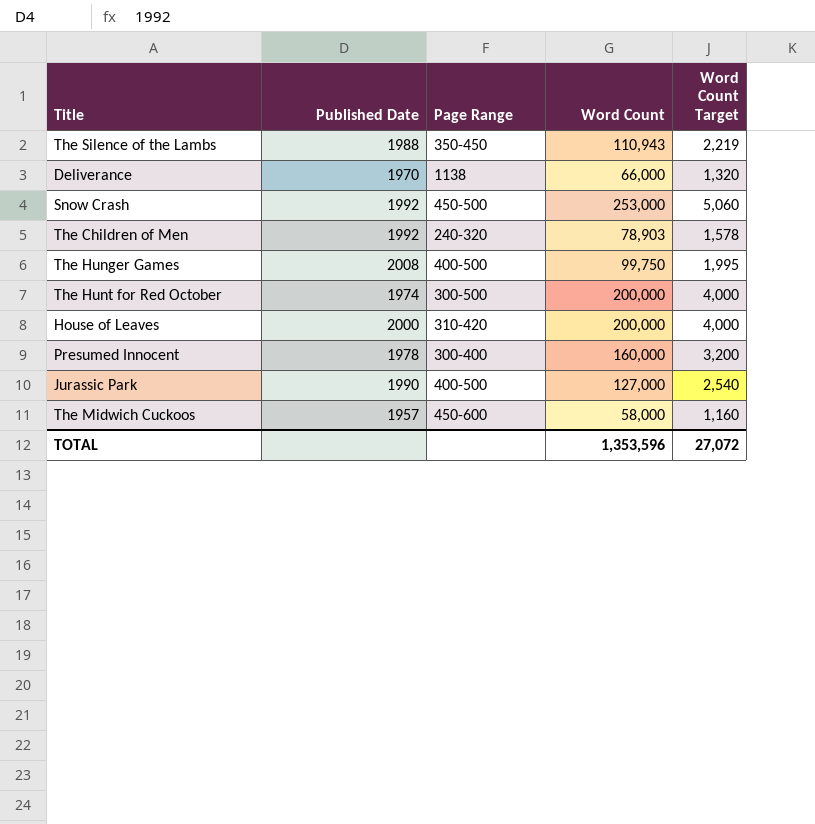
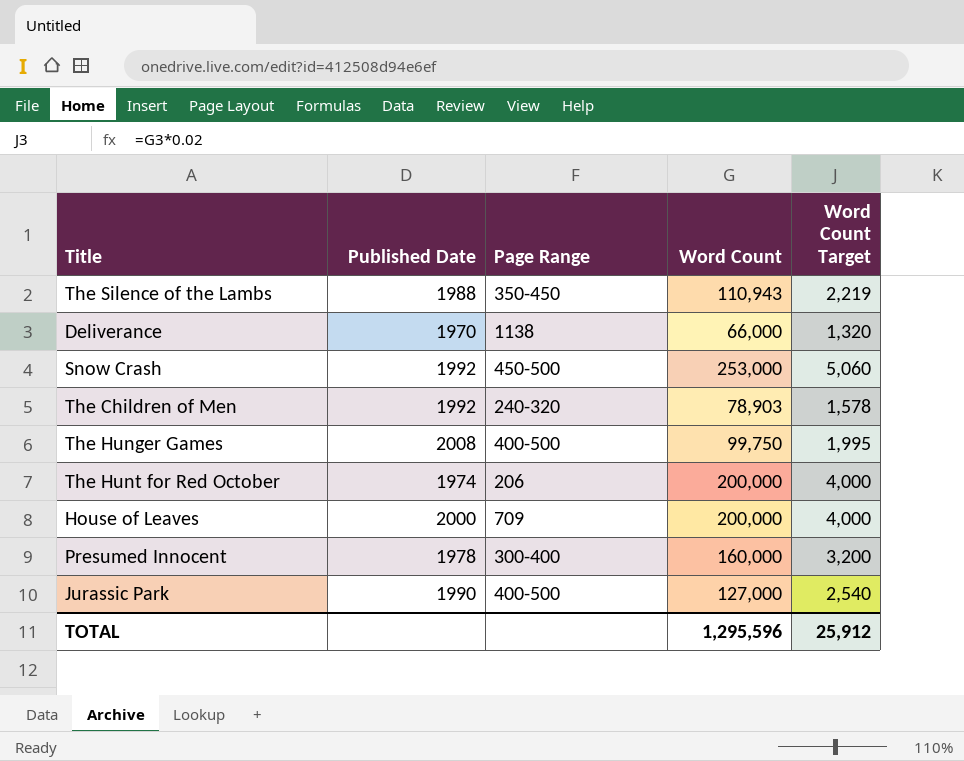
row The Midwich Cuckoos: 1957 | 450-600 | 58,000 | 1,160 -> none
The Hunt for Red October | Page Range: 300-500 -> 206
House of Leaves | Page Range: 310-420 -> 709
TOTAL | Word Count: 1,353,596 -> 1,295,596
TOTAL | Word Count Target: 27,072 -> 25,912

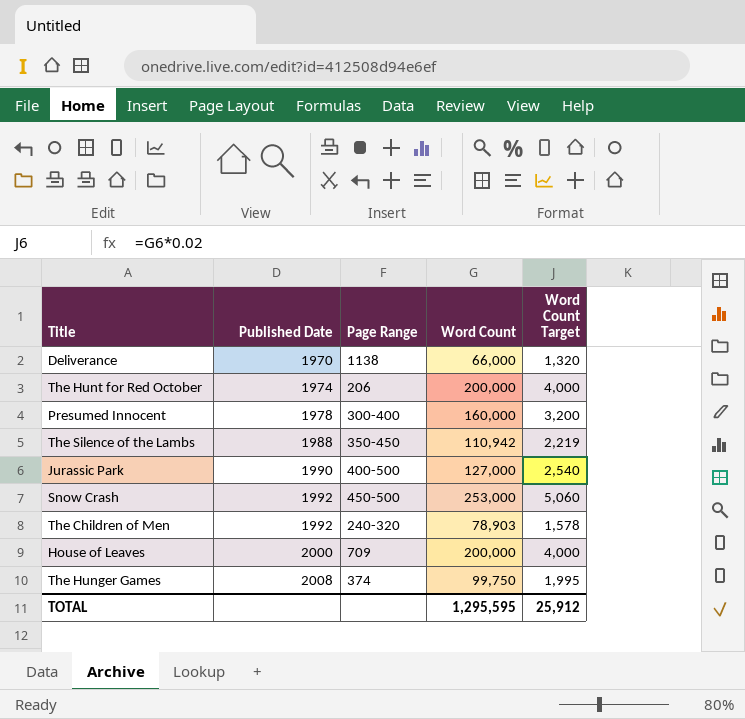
row order: none -> Published Date ascending
The Silence of the Lambs | Word Count: 110,943 -> 110,942
The Hunger Games | Page Range: 400-500 -> 374
TOTAL | Word Count: 1,295,596 -> 1,295,595

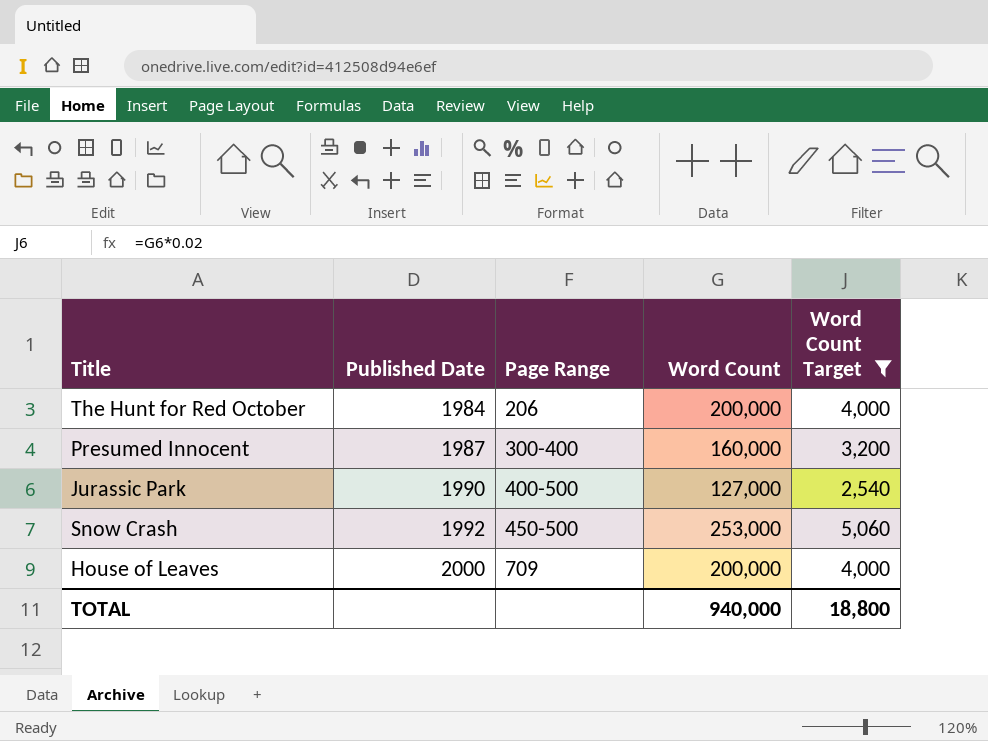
filter: none -> Word Count Target >= 2,540
The Hunt for Red October | Published Date: 1974 -> 1984
Presumed Innocent | Published Date: 1978 -> 1987
TOTAL | Word Count: 1,295,595 -> 940,000
TOTAL | Word Count Target: 25,912 -> 18,800

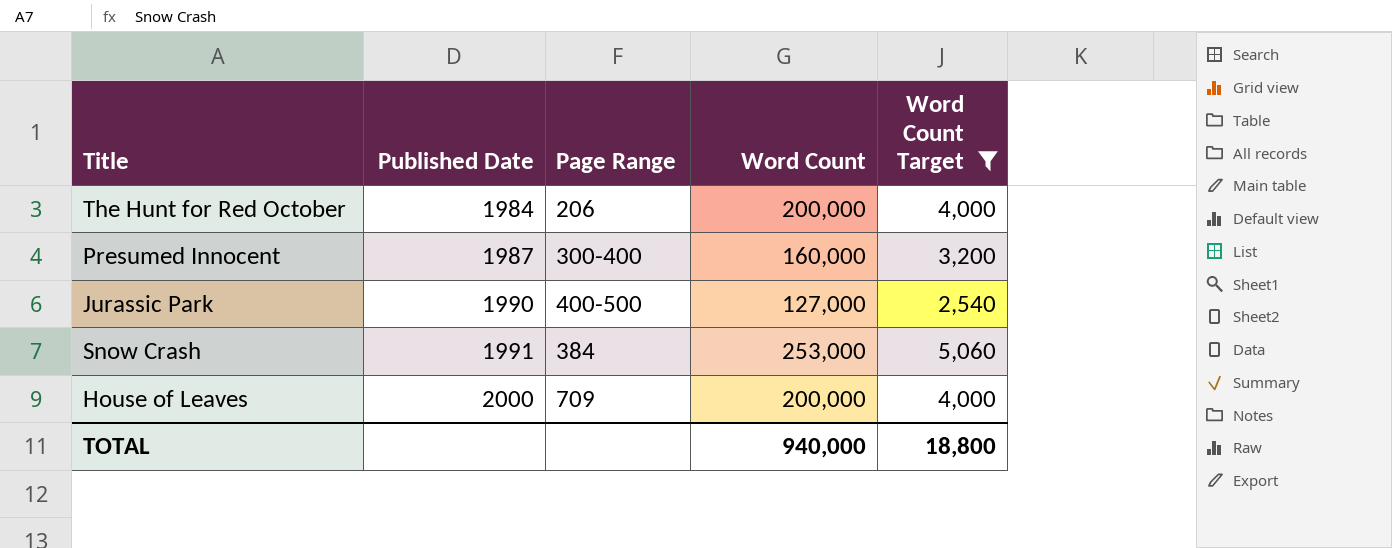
Snow Crash | Published Date: 1992 -> 1991
Snow Crash | Page Range: 450-500 -> 384

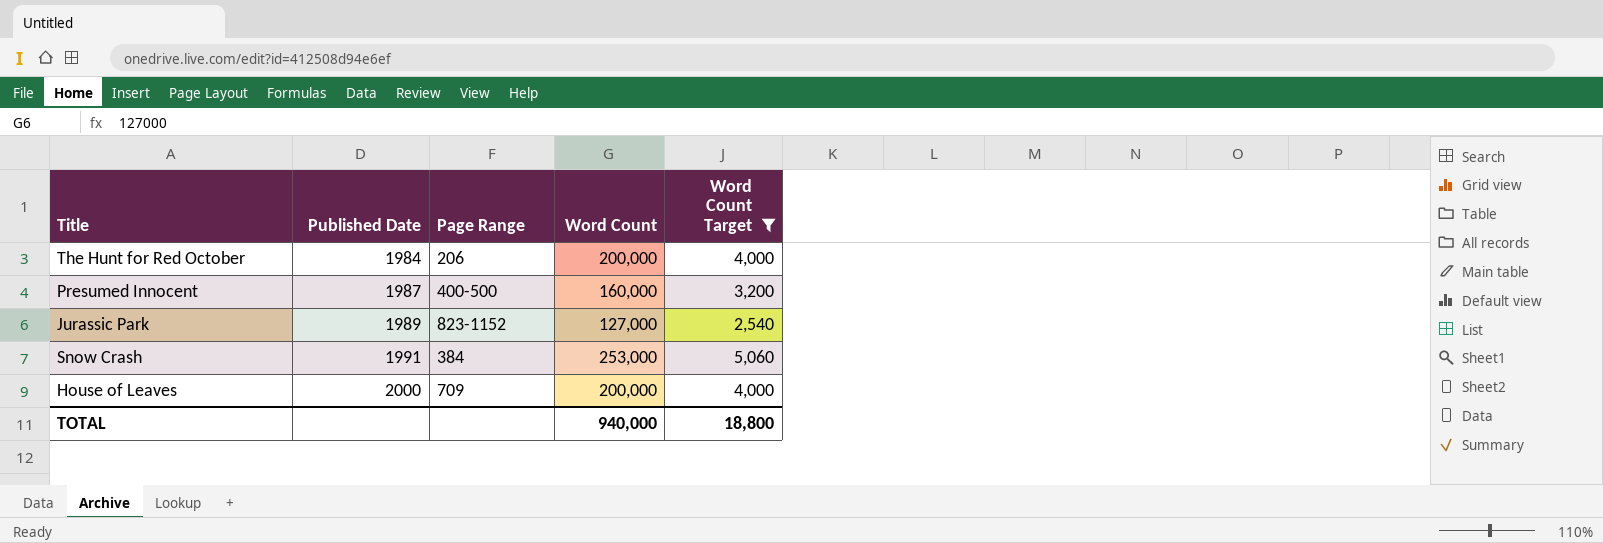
Presumed Innocent | Page Range: 300-400 -> 400-500
Jurassic Park | Published Date: 1990 -> 1989
Jurassic Park | Page Range: 400-500 -> 823-1152

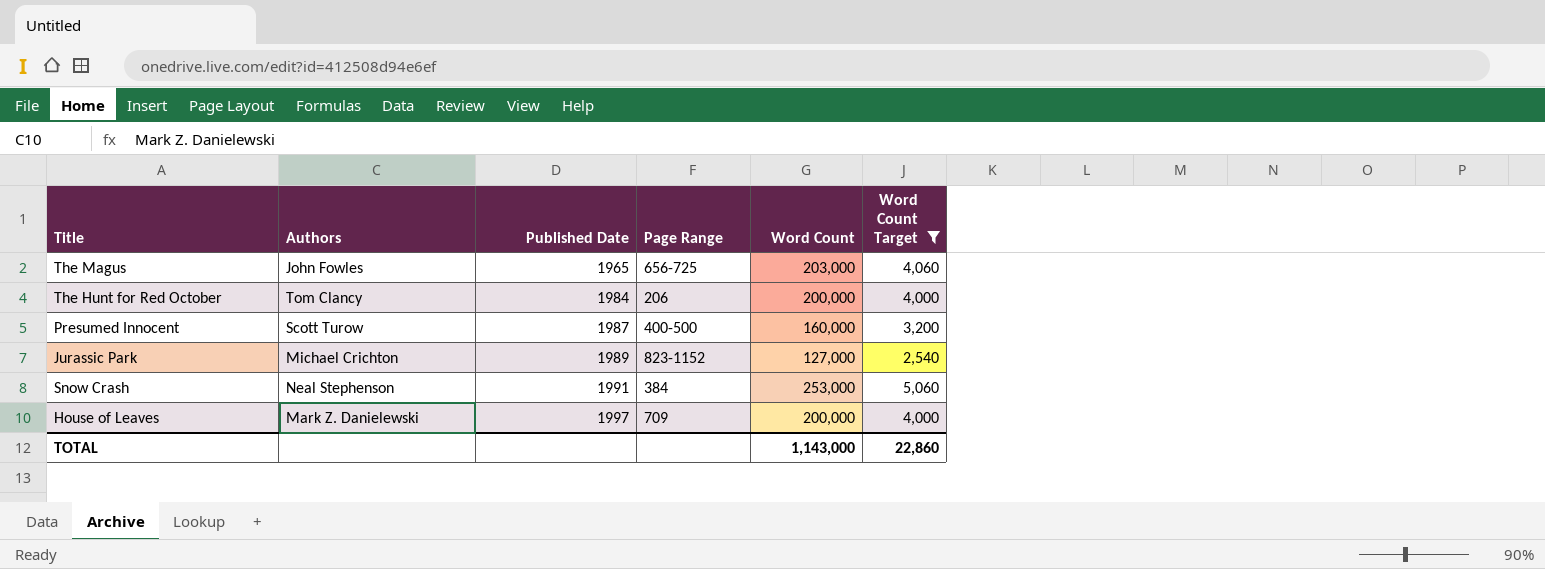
column Authors | position: none -> 2
row The Magus: none -> John Fowles | 1965 | 656-725 | 203,000 | 4,060
House of Leaves | Published Date: 2000 -> 1997
TOTAL | Word Count: 940,000 -> 1,143,000
TOTAL | Word Count Target: 18,800 -> 22,860

